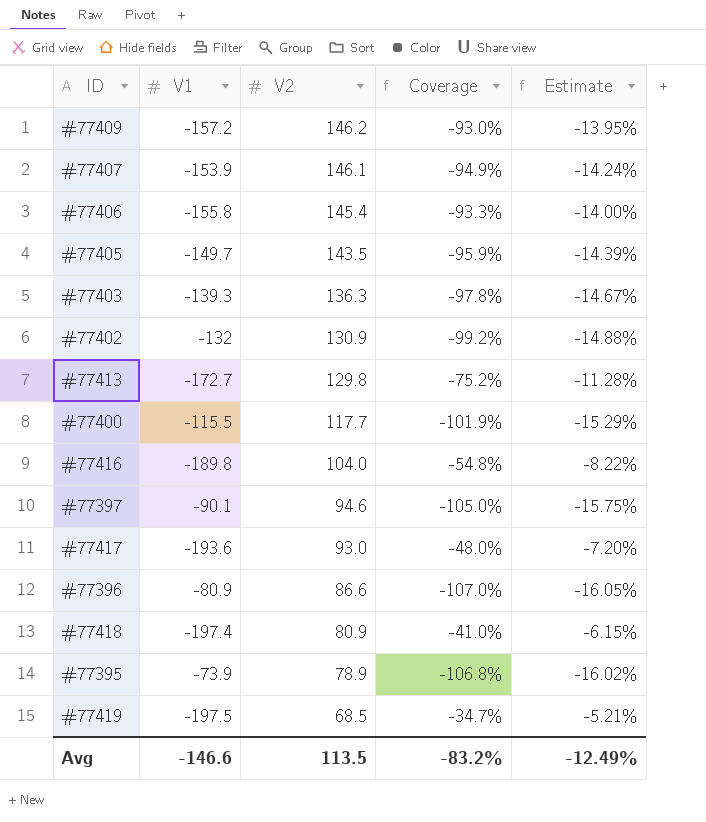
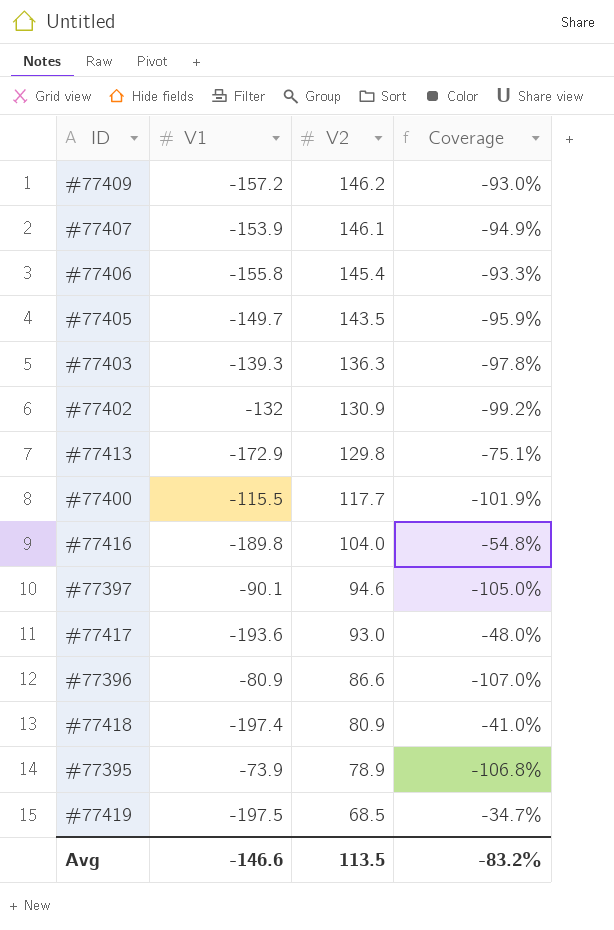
column Estimate | formula: [Coverage] * 0.15 -> none
#77413 | V1: -172.7 -> -172.9
#77413 | Coverage: -75.2% -> -75.1%

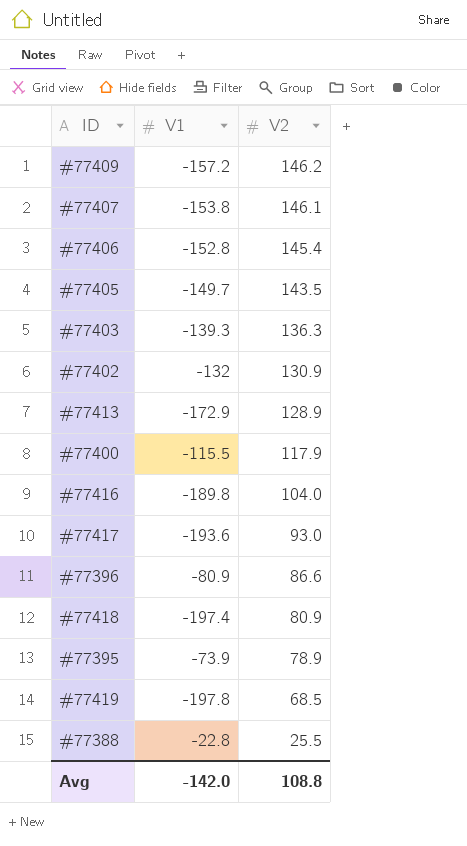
column Coverage | formula: [V2] / [V1] -> none
row #77397: -90.1 | 94.6 | -105.0% -> none
#77407 | V1: -153.9 -> -153.8
#77406 | V1: -155.8 -> -152.8
#77413 | V2: 129.8 -> 128.9
#77400 | V2: 117.7 -> 117.9
#77419 | V1: -197.5 -> -197.8
row #77388: none -> -22.8 | 25.5
Avg | V1: -146.6 -> -142.0
Avg | V2: 113.5 -> 108.8

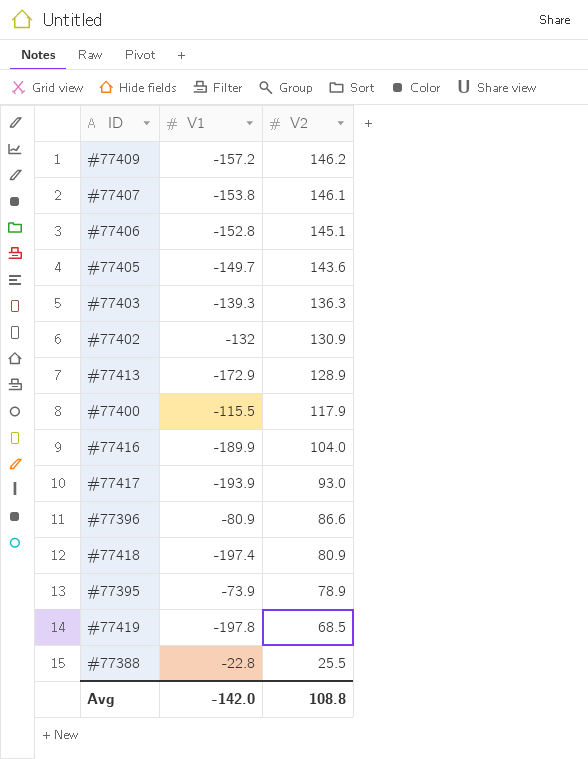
#77406 | V2: 145.4 -> 145.1
#77405 | V2: 143.5 -> 143.6
#77416 | V1: -189.8 -> -189.9
#77417 | V1: -193.6 -> -193.9

